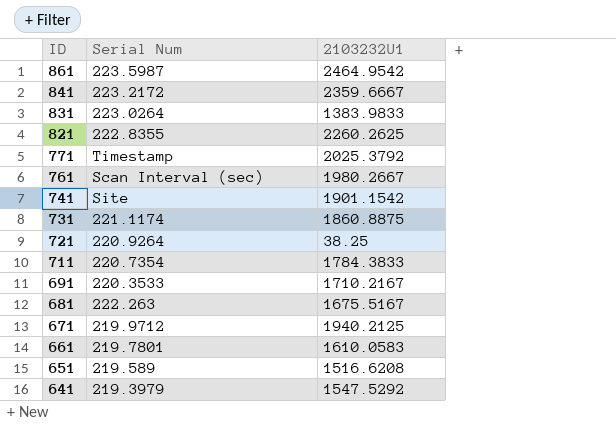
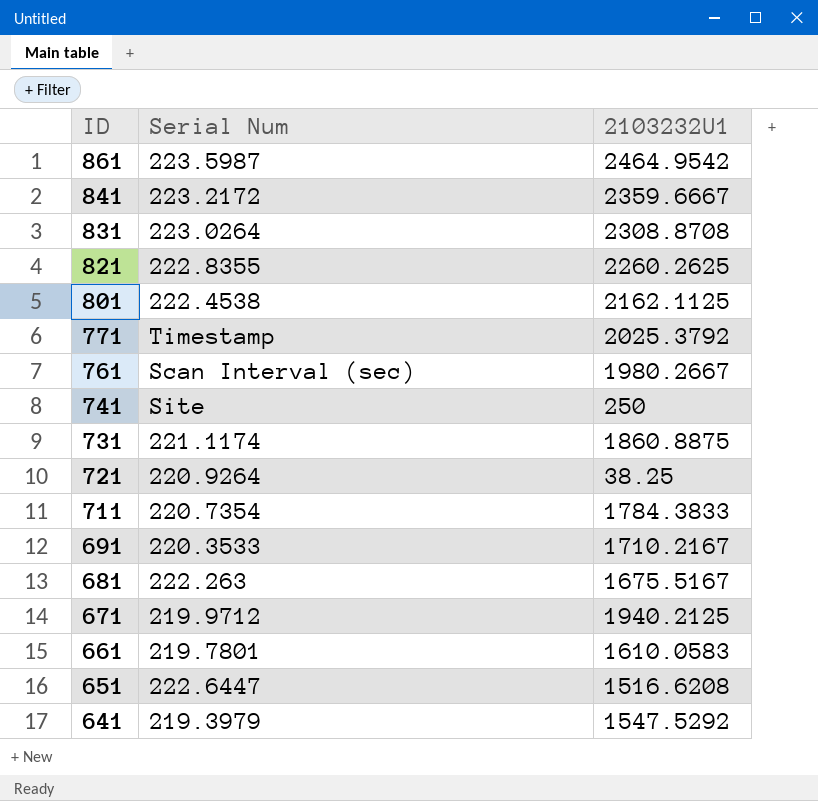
831 | 2103232U1: 1383.9833 -> 2308.8708
row 801: none -> 222.4538 | 2162.1125
741 | 2103232U1: 1901.1542 -> 250
651 | Serial Num: 219.589 -> 222.6447

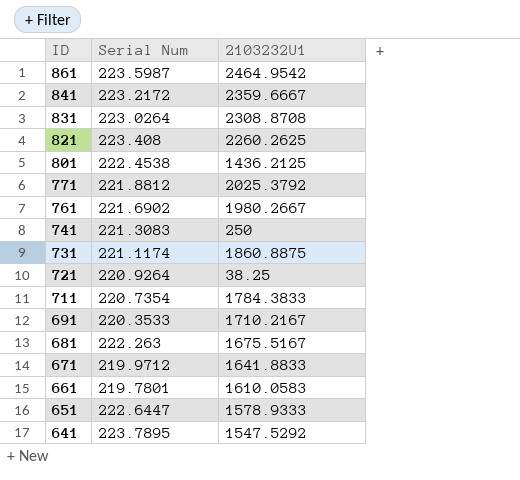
821 | Serial Num: 222.8355 -> 223.408
801 | 2103232U1: 2162.1125 -> 1436.2125
771 | Serial Num: Timestamp -> 221.8812
761 | Serial Num: Scan Interval (sec) -> 221.6902
741 | Serial Num: Site -> 221.3083
671 | 2103232U1: 1940.2125 -> 1641.8833
651 | 2103232U1: 1516.6208 -> 1578.9333
641 | Serial Num: 219.3979 -> 223.7895

